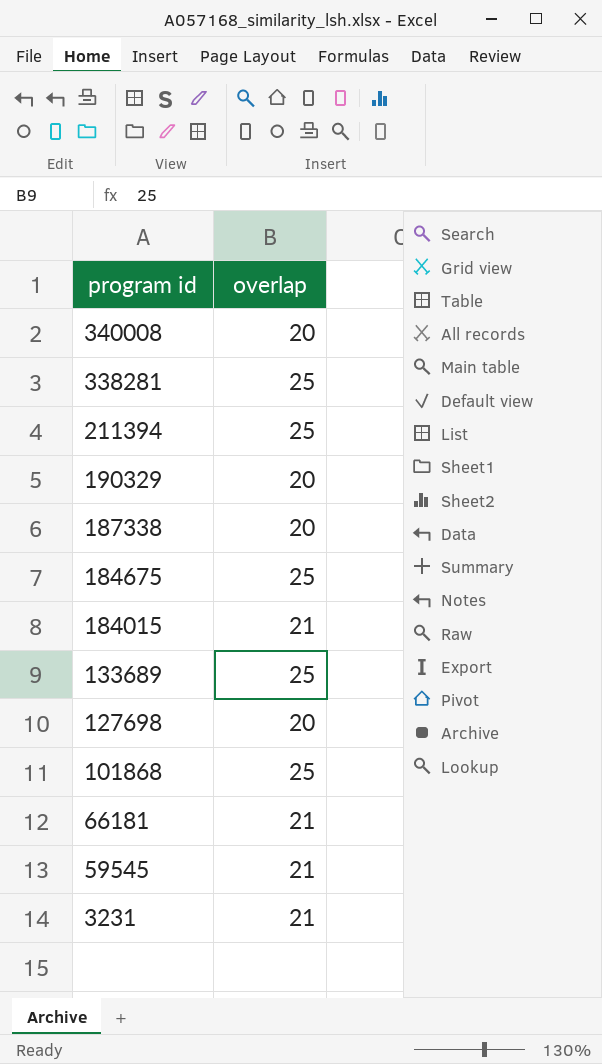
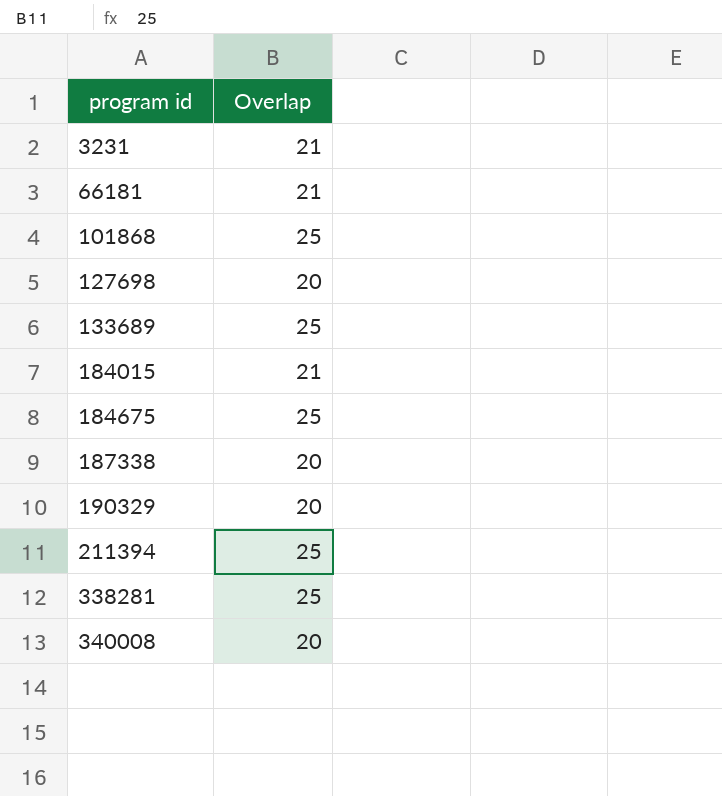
row order: program id descending -> program id ascending
column name: overlap -> Overlap
row 59545: 21 -> none

